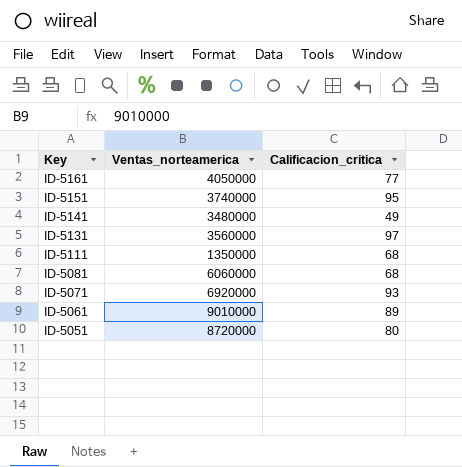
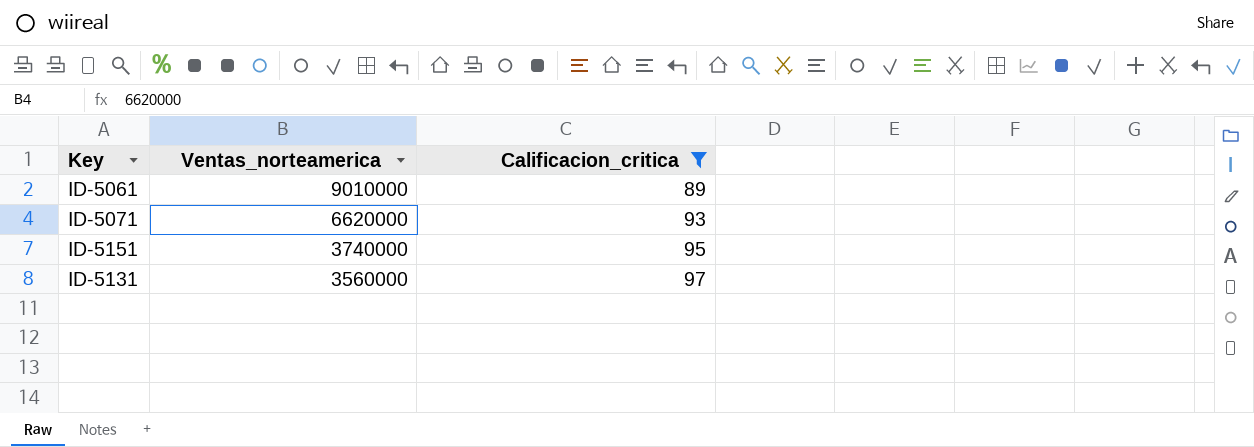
filter: none -> Calificacion_critica >= 89
row order: Key descending -> Ventas_norteamerica descending
ID-5071 | Ventas_norteamerica: 6920000 -> 6620000

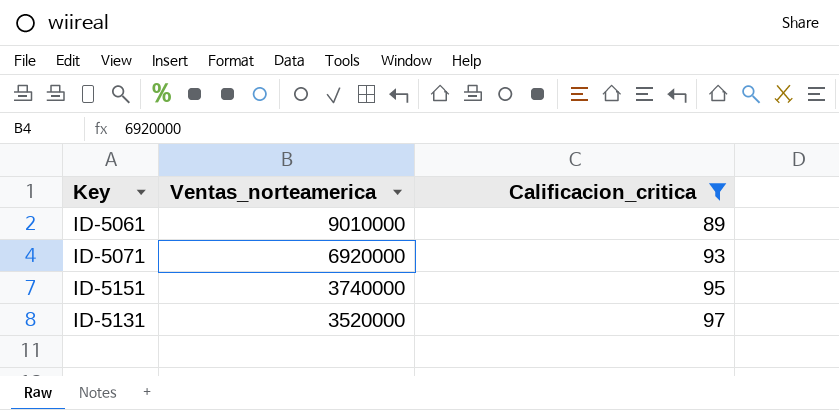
ID-5071 | Ventas_norteamerica: 6620000 -> 6920000
ID-5131 | Ventas_norteamerica: 3560000 -> 3520000

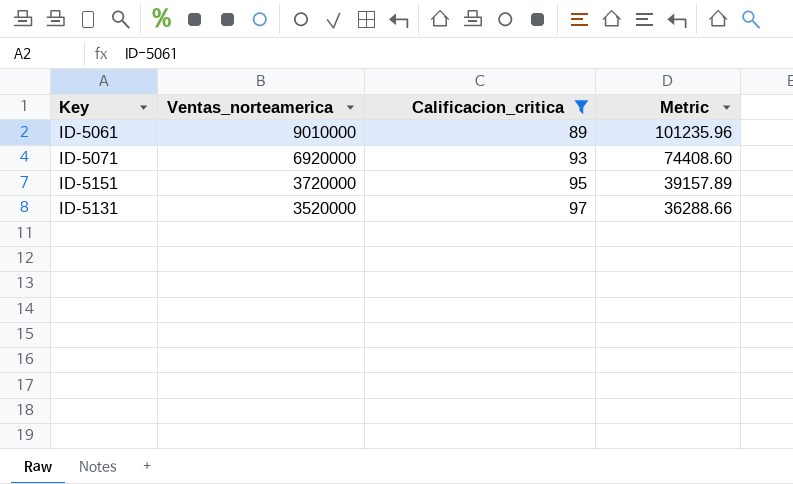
column Metric | formula: none -> [Ventas_norteamerica] / [Calificacion_critica]
ID-5151 | Ventas_norteamerica: 3740000 -> 3720000

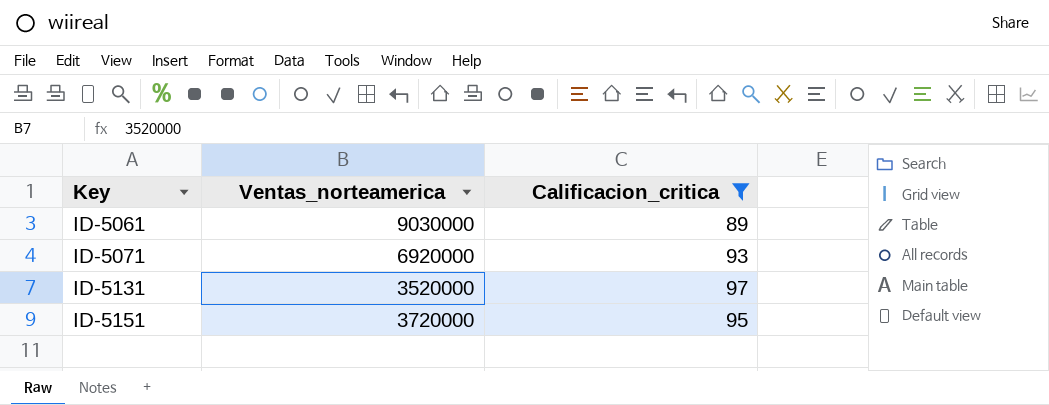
row order: Ventas_norteamerica descending -> Key ascending
column Metric | formula: [Ventas_norteamerica] / [Calificacion_critica] -> none
ID-5061 | Ventas_norteamerica: 9010000 -> 9030000

